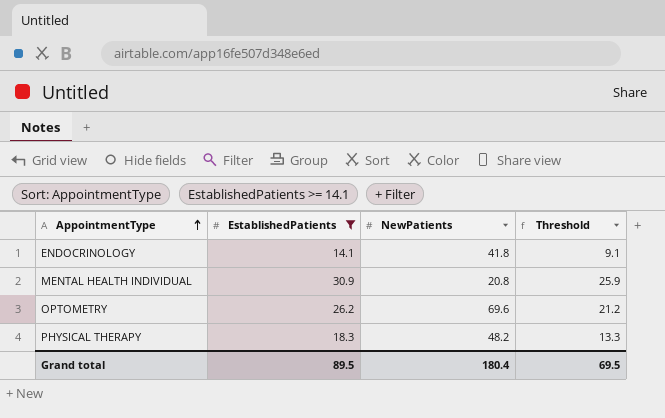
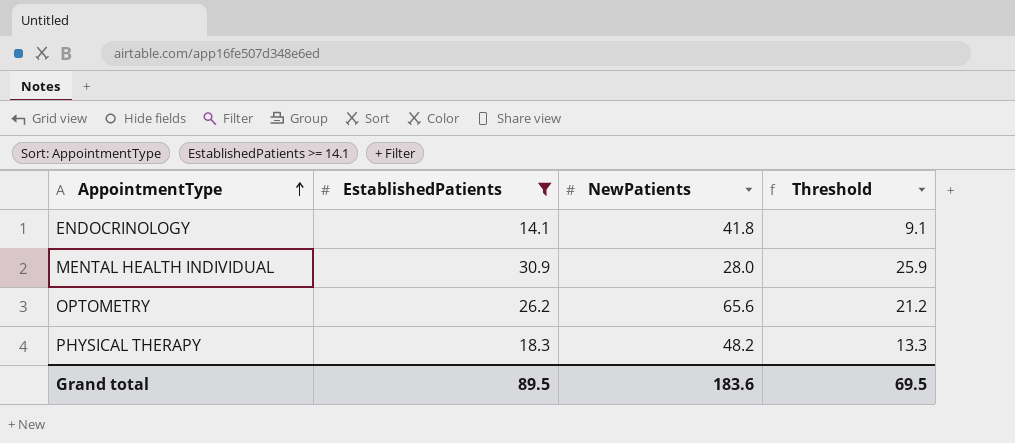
MENTAL HEALTH INDIVIDUAL | NewPatients: 20.8 -> 28.0
OPTOMETRY | NewPatients: 69.6 -> 65.6
Grand total | NewPatients: 180.4 -> 183.6

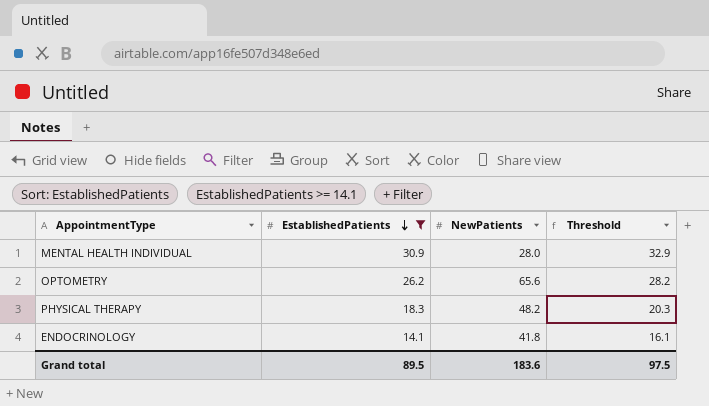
row order: AppointmentType ascending -> EstablishedPatients descending
column Threshold | formula: [EstablishedPatients] - 5 -> [EstablishedPatients] + 2
Grand total | Threshold: 69.5 -> 97.5

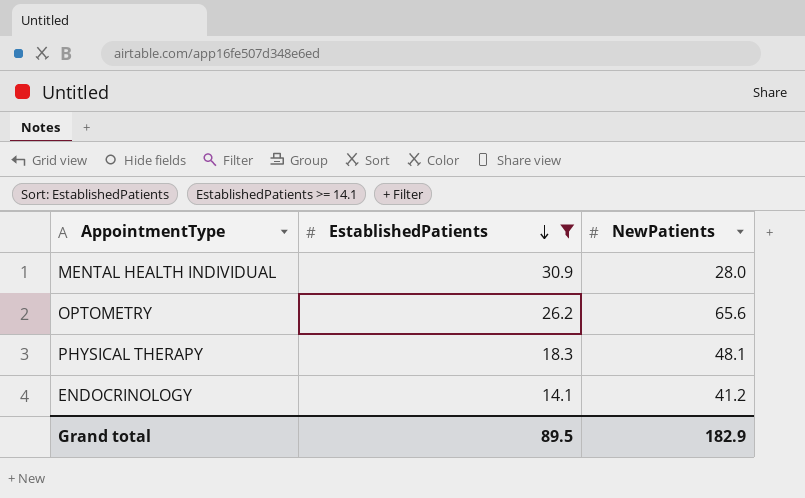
column Threshold | formula: [EstablishedPatients] + 2 -> none
PHYSICAL THERAPY | NewPatients: 48.2 -> 48.1
ENDOCRINOLOGY | NewPatients: 41.8 -> 41.2
Grand total | NewPatients: 183.6 -> 182.9

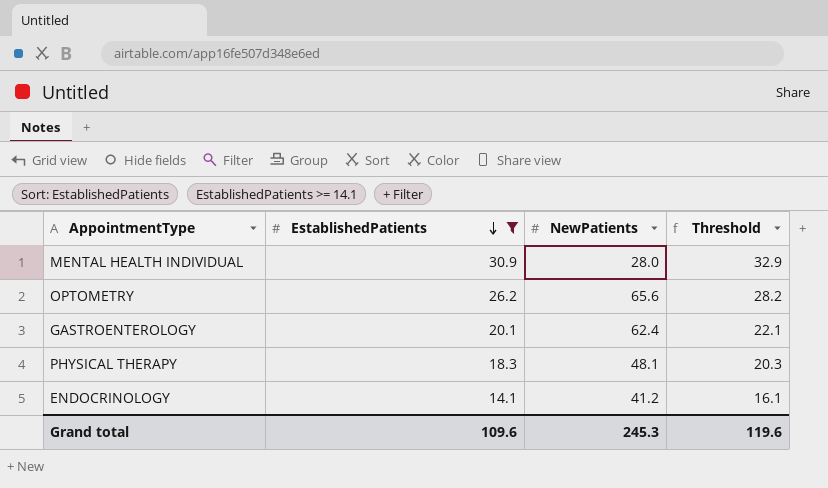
column Threshold | formula: none -> [EstablishedPatients] + 2
row GASTROENTEROLOGY: none -> 20.1 | 62.4 | 22.1
Grand total | EstablishedPatients: 89.5 -> 109.6
Grand total | NewPatients: 182.9 -> 245.3

